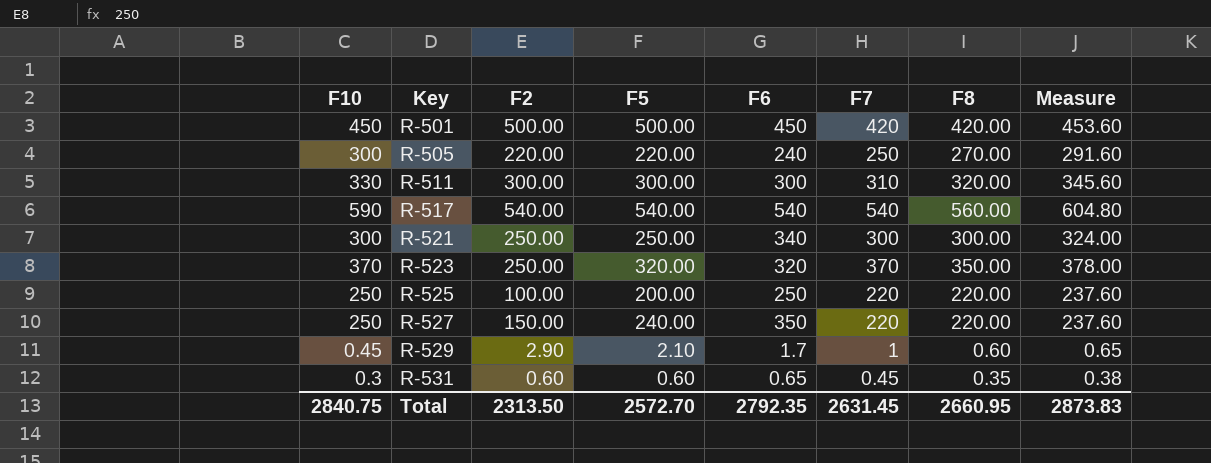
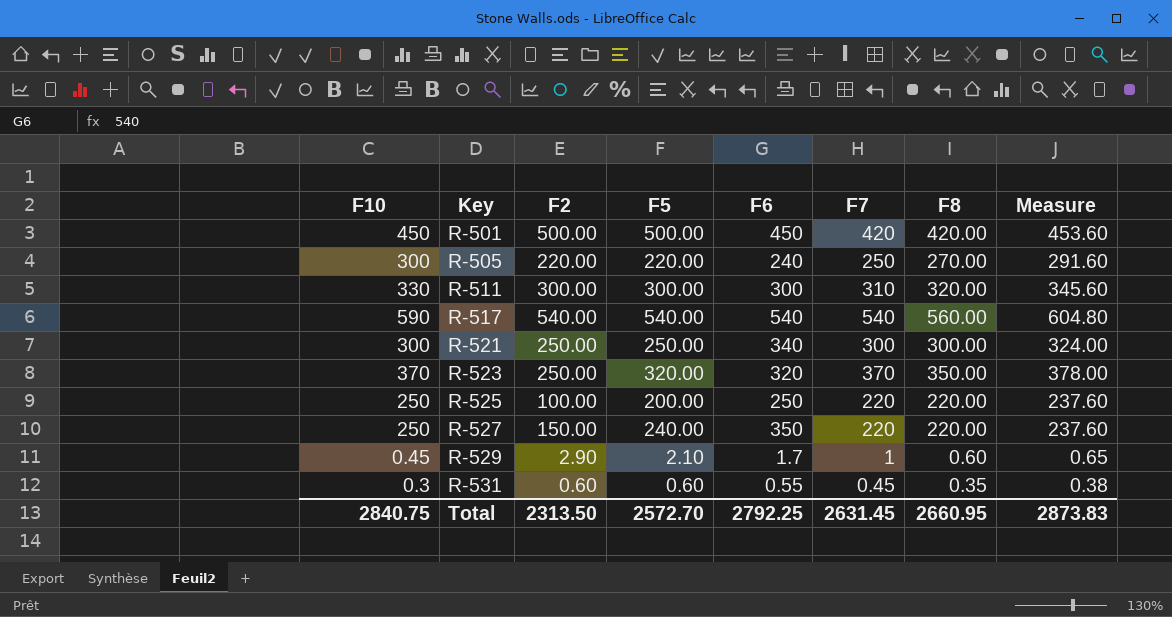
R-531 | F6: 0.65 -> 0.55
Total | F6: 2792.35 -> 2792.25

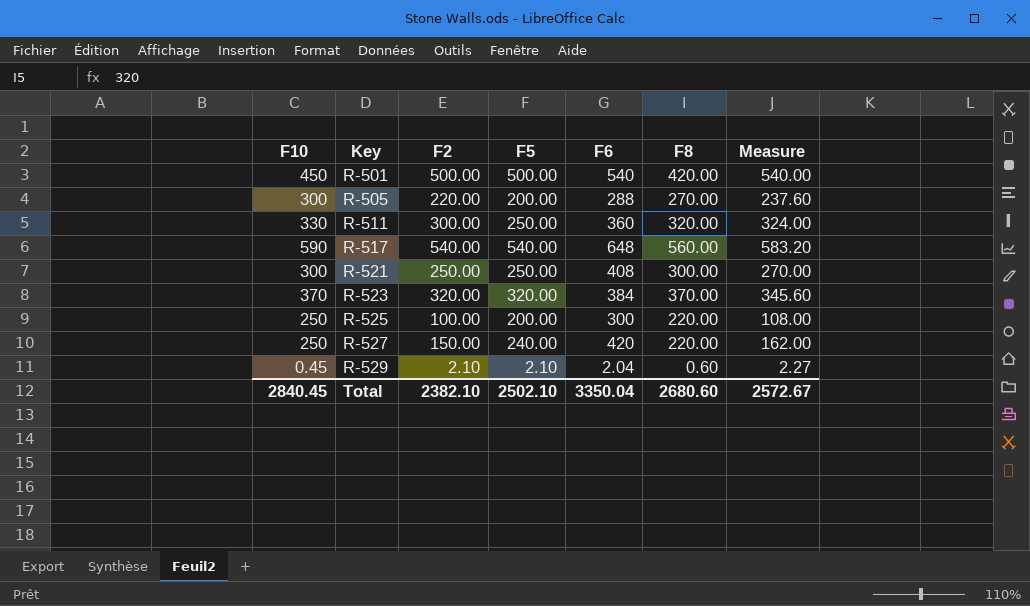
column F7 | position: 6 -> none
column Measure | formula: [F8] * 1.08 -> [F2] * 1.08
row R-531: 0.3 | 0.60 | 0.60 | 0.55 | 0.45 | 0.35 | 0.38 -> none
R-501 | F6: 450 -> 540
R-505 | F5: 220.00 -> 200.00
R-505 | F6: 240 -> 288
R-511 | F5: 300.00 -> 250.00
R-511 | F6: 300 -> 360
R-517 | F6: 540 -> 648
R-521 | F6: 340 -> 408
R-523 | F2: 250.00 -> 320.00
R-523 | F6: 320 -> 384
R-523 | F8: 350.00 -> 370.00
R-525 | F6: 250 -> 300
R-527 | F6: 350 -> 420
R-529 | F2: 2.90 -> 2.10
R-529 | F6: 1.7 -> 2.04
Total | F10: 2840.75 -> 2840.45
Total | F2: 2313.50 -> 2382.10
Total | F5: 2572.70 -> 2502.10
Total | F6: 2792.25 -> 3350.04
Total | F8: 2660.95 -> 2680.60
Total | Measure: 2873.83 -> 2572.67

